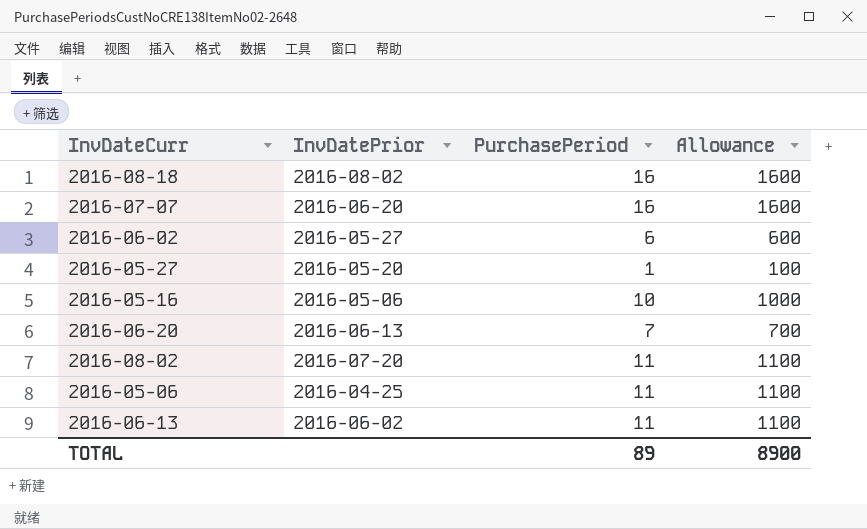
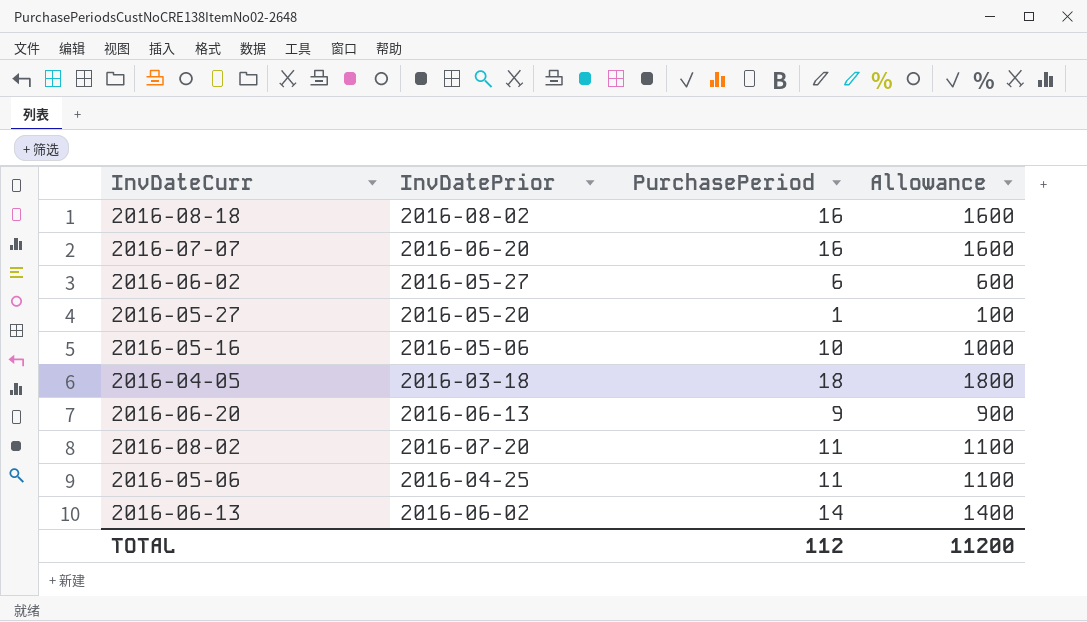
row 2016-04-05: none -> 2016-03-18 | 18 | 1800
2016-06-20 | PurchasePeriod: 7 -> 9
2016-06-20 | Allowance: 700 -> 900
2016-06-13 | PurchasePeriod: 11 -> 14
2016-06-13 | Allowance: 1100 -> 1400
TOTAL | PurchasePeriod: 89 -> 112
TOTAL | Allowance: 8900 -> 11200

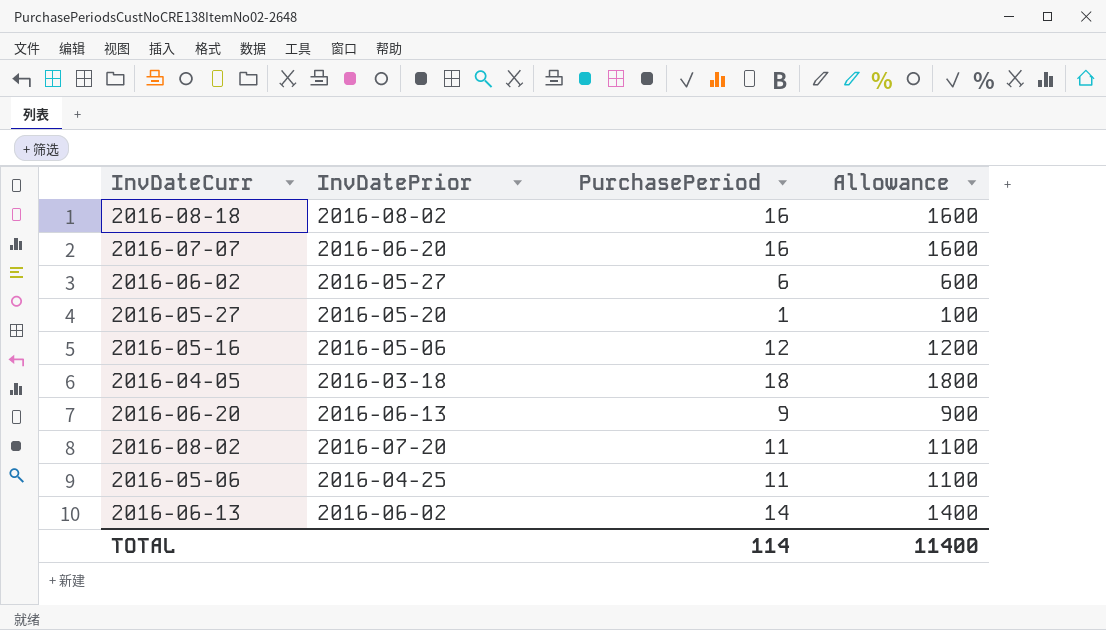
2016-05-16 | PurchasePeriod: 10 -> 12
2016-05-16 | Allowance: 1000 -> 1200
TOTAL | PurchasePeriod: 112 -> 114
TOTAL | Allowance: 11200 -> 11400

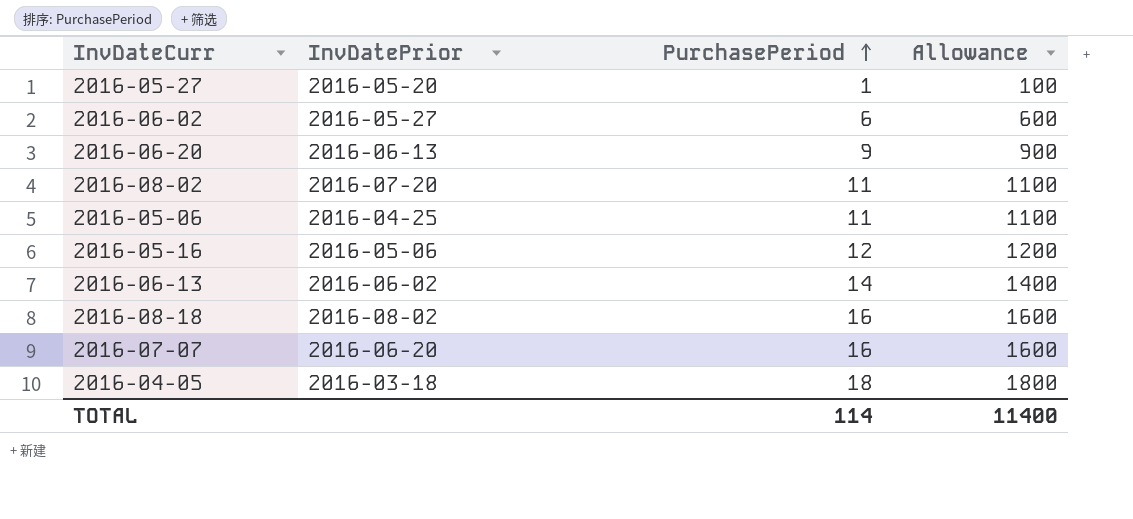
row order: none -> PurchasePeriod ascending

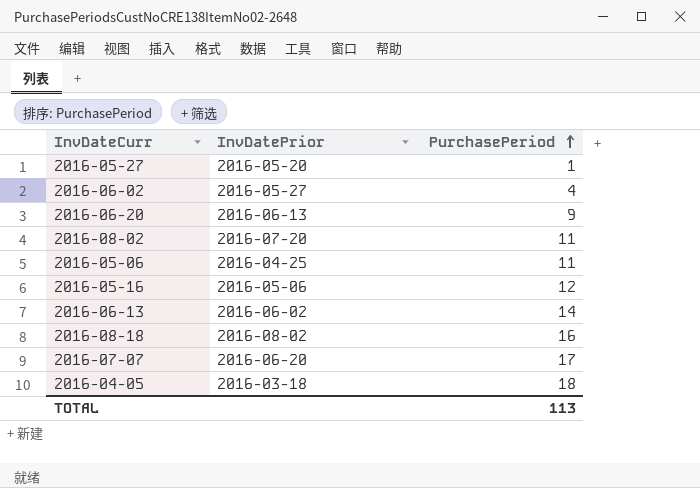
column Allowance | formula: [PurchasePeriod] * 100 -> none
2016-06-02 | PurchasePeriod: 6 -> 4
2016-07-07 | PurchasePeriod: 16 -> 17
TOTAL | PurchasePeriod: 114 -> 113

